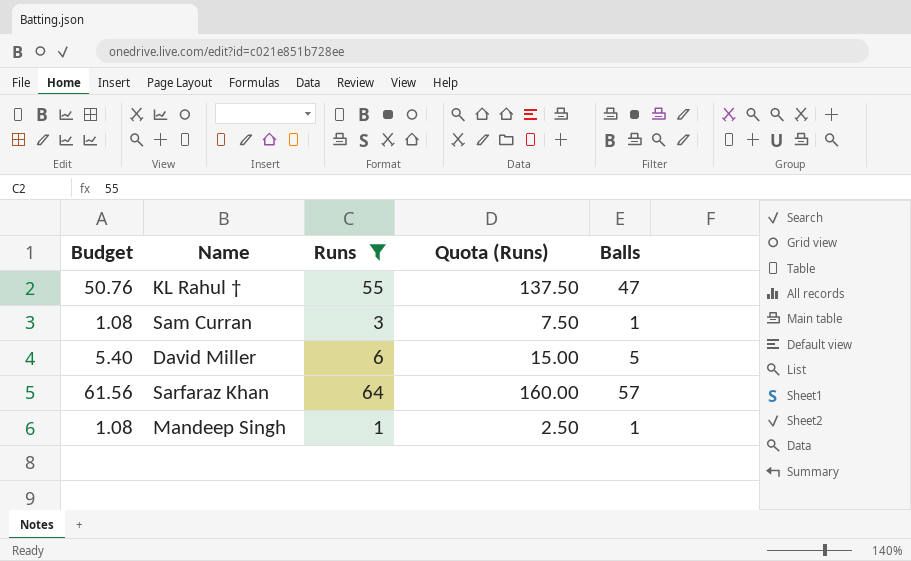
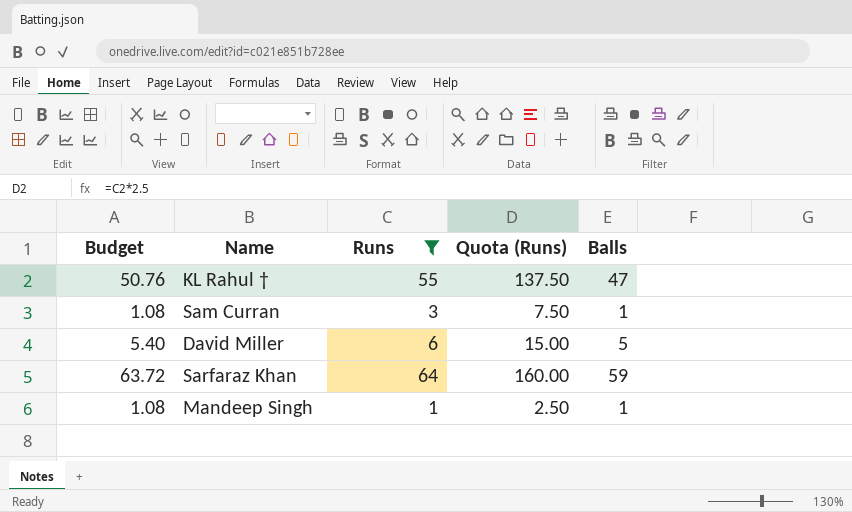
Sarfaraz Khan | Budget: 61.56 -> 63.72
Sarfaraz Khan | Balls: 57 -> 59

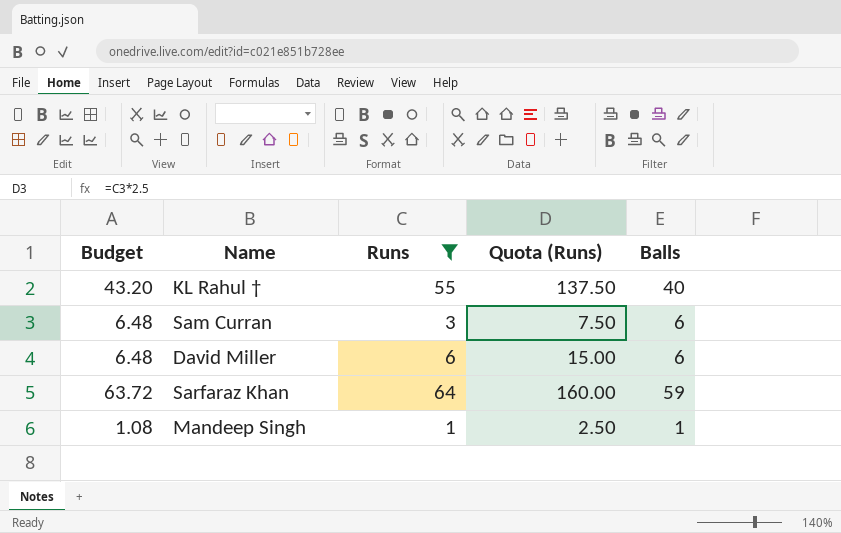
KL Rahul † | Budget: 50.76 -> 43.20
KL Rahul † | Balls: 47 -> 40
Sam Curran | Budget: 1.08 -> 6.48
Sam Curran | Balls: 1 -> 6
David Miller | Budget: 5.40 -> 6.48
David Miller | Balls: 5 -> 6

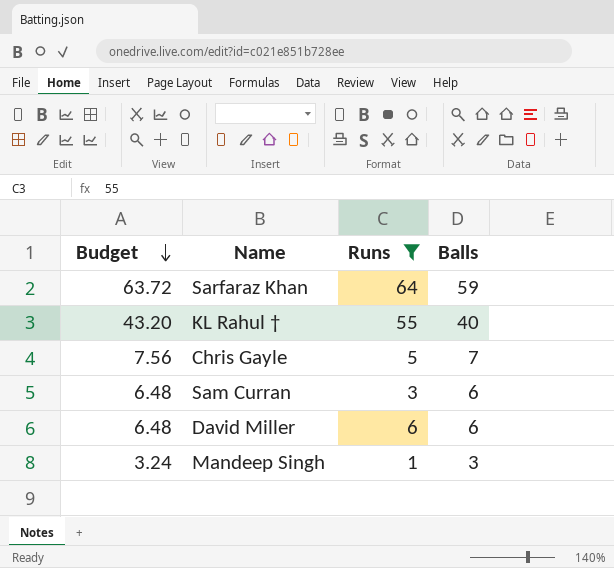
row order: none -> Budget descending
column Quota (Runs) | formula: [Runs] * 2.5 -> none
row Chris Gayle: none -> 7.56 | 5 | 7
Mandeep Singh | Budget: 1.08 -> 3.24
Mandeep Singh | Balls: 1 -> 3

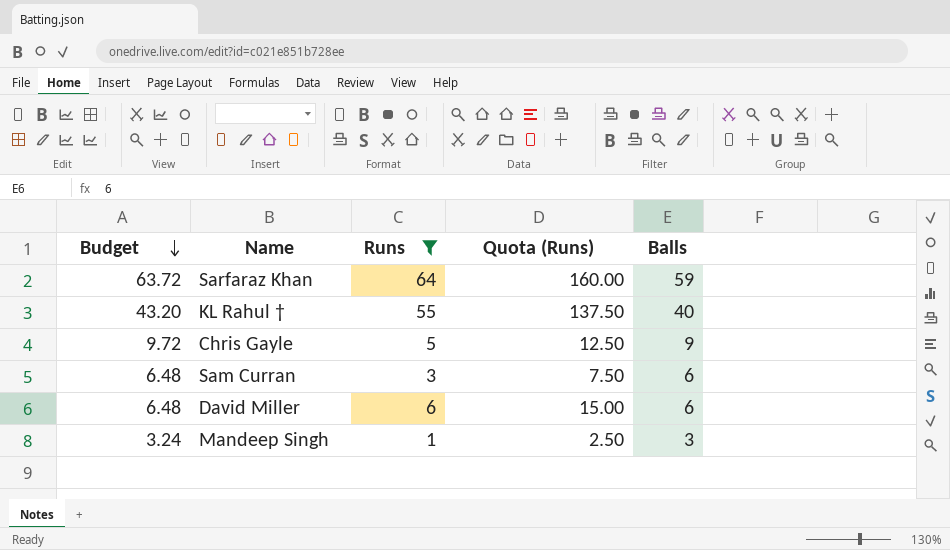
column Quota (Runs) | formula: none -> [Runs] * 2.5
Chris Gayle | Budget: 7.56 -> 9.72
Chris Gayle | Balls: 7 -> 9

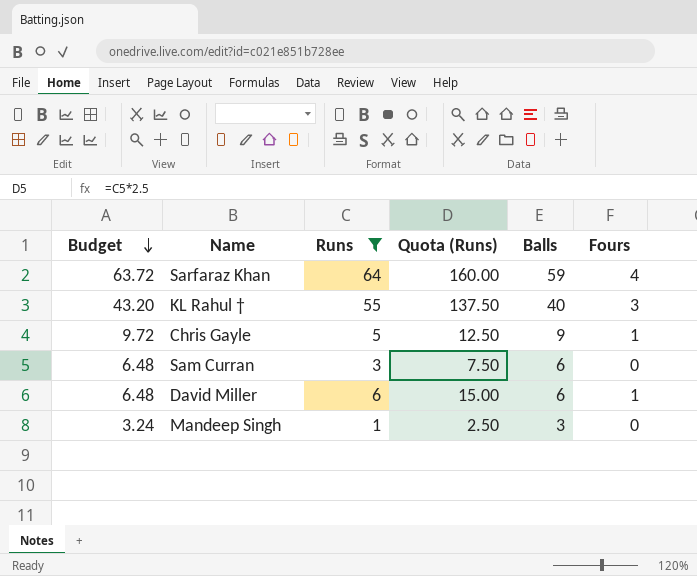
column Fours | position: none -> 6

